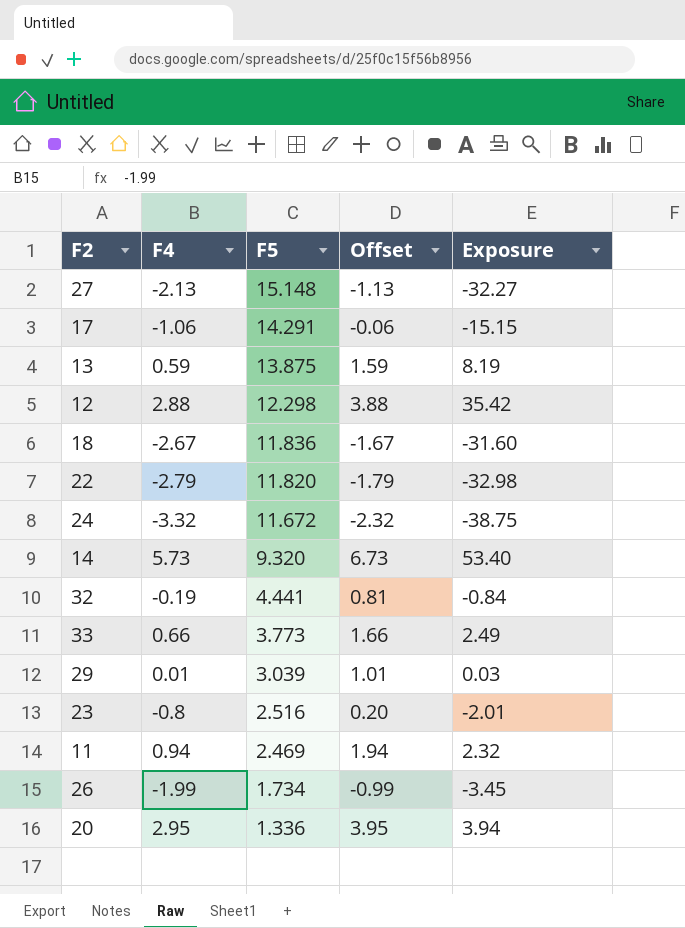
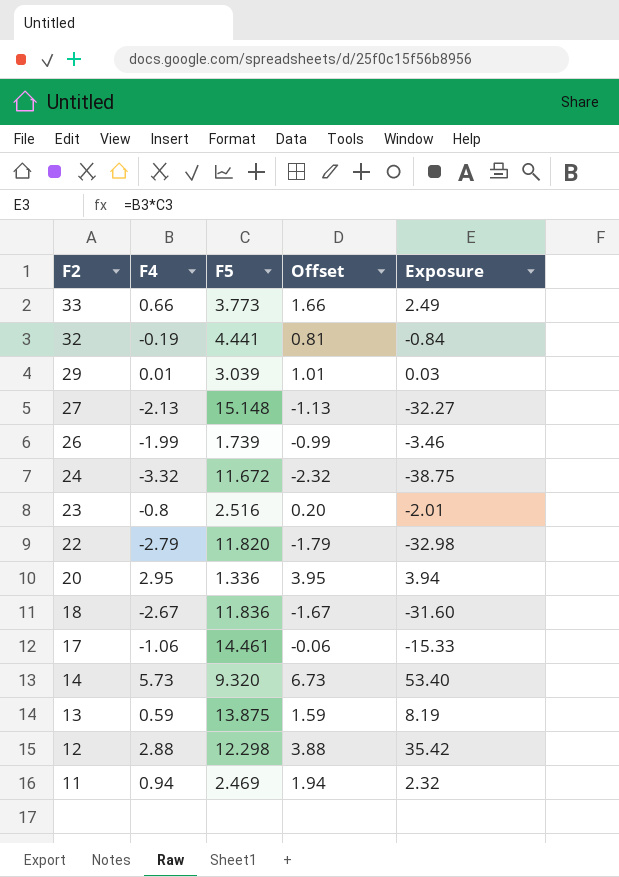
row order: F5 descending -> F2 descending
26 | F5: 1.734 -> 1.739
26 | Exposure: -3.45 -> -3.46
17 | F5: 14.291 -> 14.461
17 | Exposure: -15.15 -> -15.33

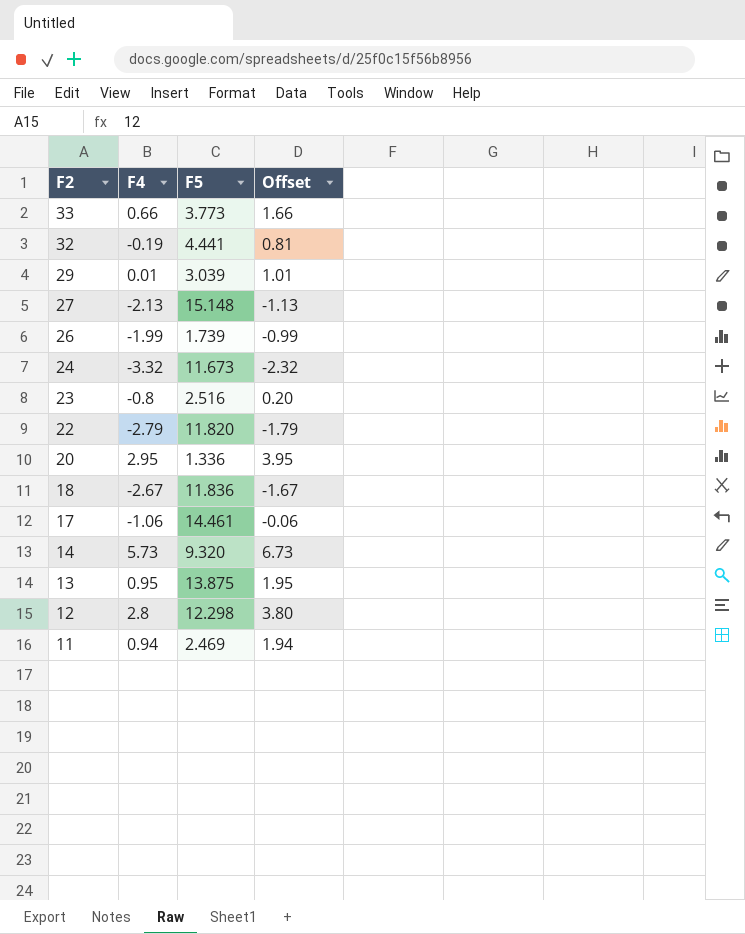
column Exposure | formula: [F4] * [F5] -> none
24 | F5: 11.672 -> 11.673
13 | F4: 0.59 -> 0.95
13 | Offset: 1.59 -> 1.95
12 | F4: 2.88 -> 2.8
12 | Offset: 3.88 -> 3.80

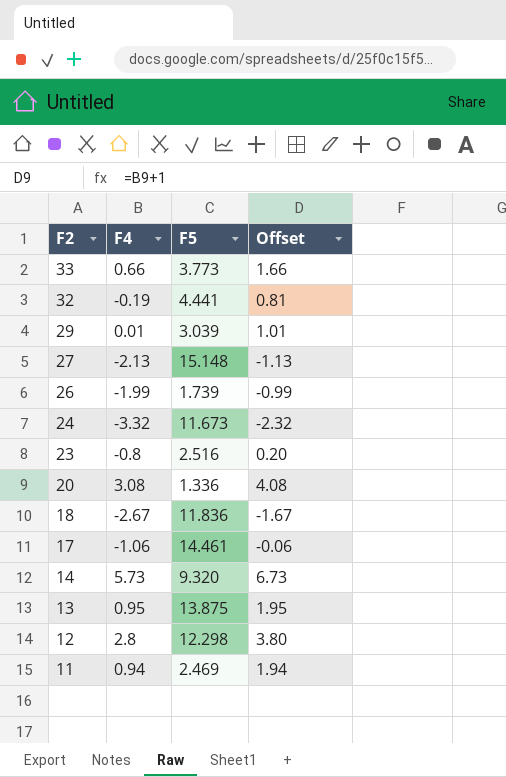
row 22: -2.79 | 11.820 | -1.79 -> none
20 | F4: 2.95 -> 3.08
20 | Offset: 3.95 -> 4.08

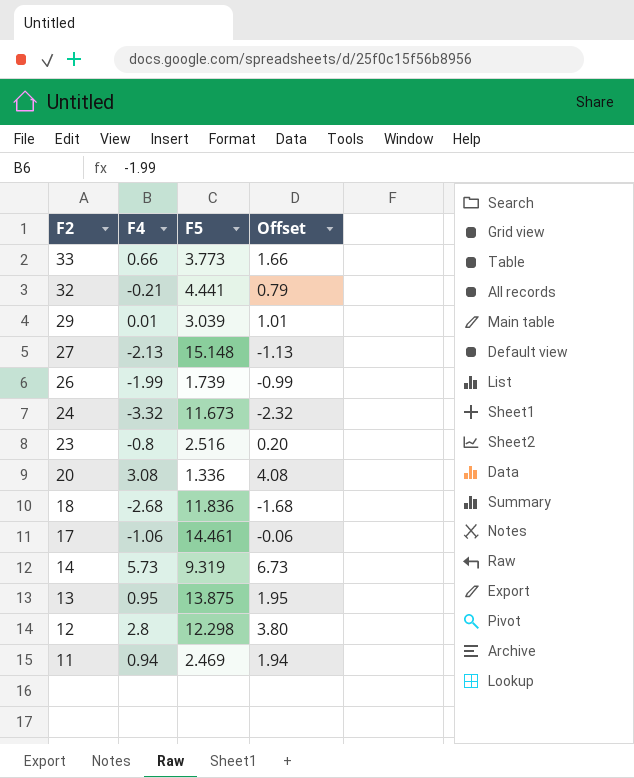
32 | F4: -0.19 -> -0.21
32 | Offset: 0.81 -> 0.79
18 | F4: -2.67 -> -2.68
18 | Offset: -1.67 -> -1.68
14 | F5: 9.320 -> 9.319

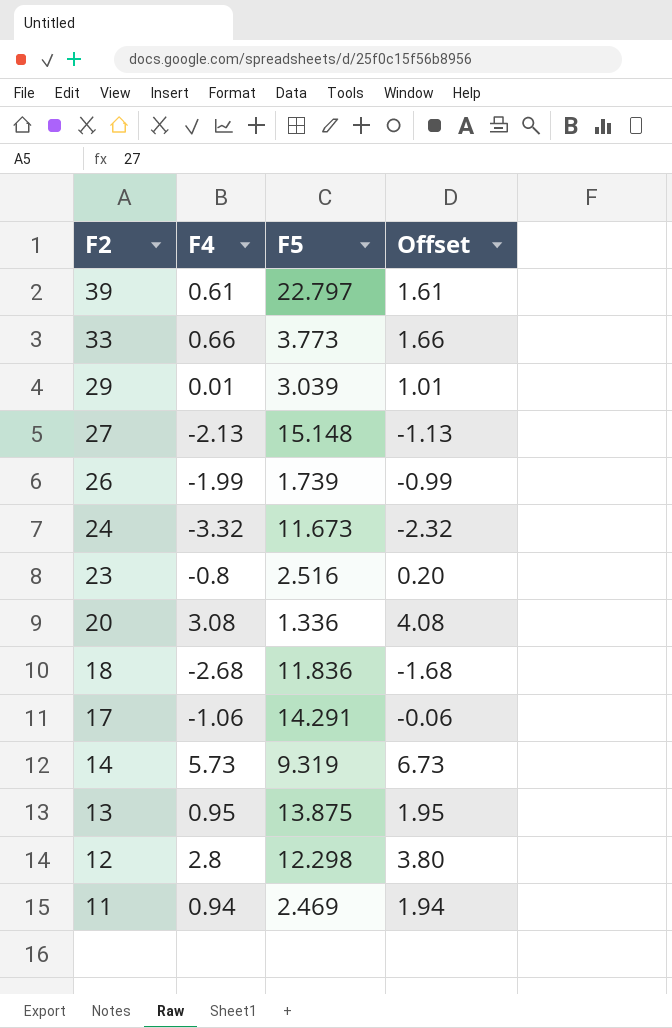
row 32: -0.21 | 4.441 | 0.79 -> none
row 39: none -> 0.61 | 22.797 | 1.61
17 | F5: 14.461 -> 14.291

